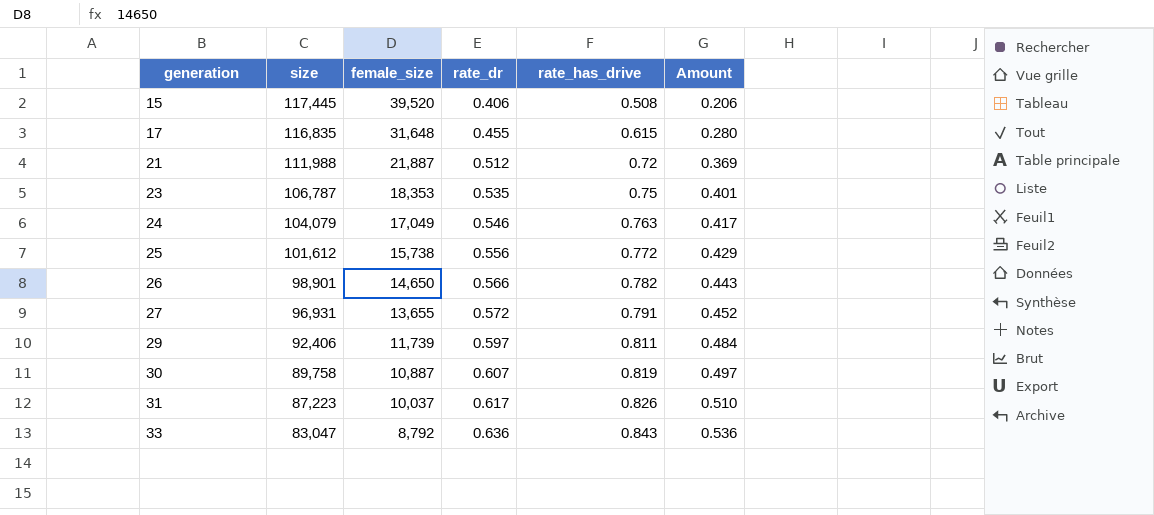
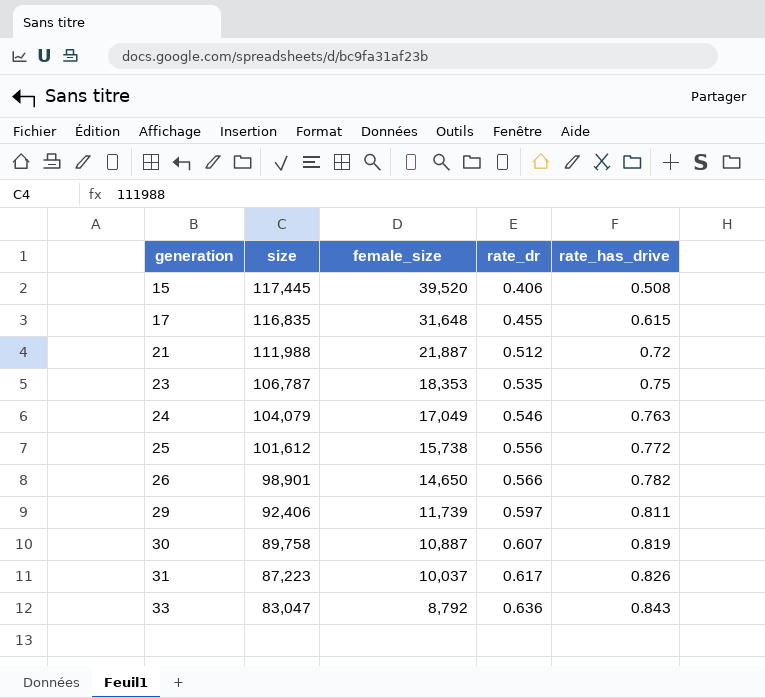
column Amount | formula: [rate_dr] * [rate_has_drive] -> none
row 27: 96,931 | 13,655 | 0.572 | 0.791 | 0.452 -> none

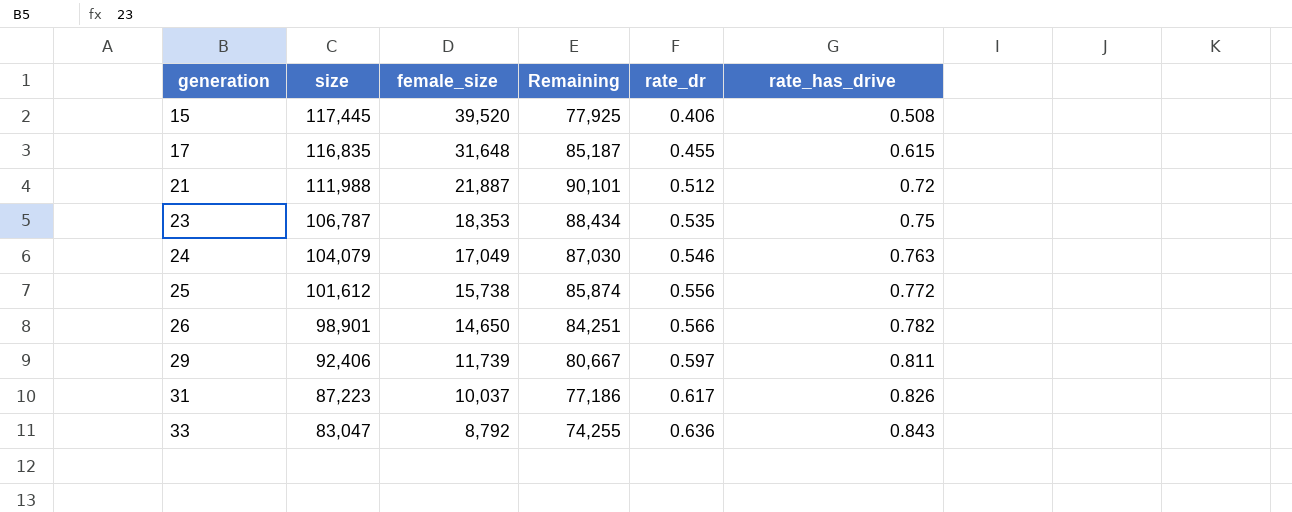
column Remaining | formula: none -> [size] - [female_size]
row 30: 89,758 | 10,887 | 0.607 | 0.819 -> none

